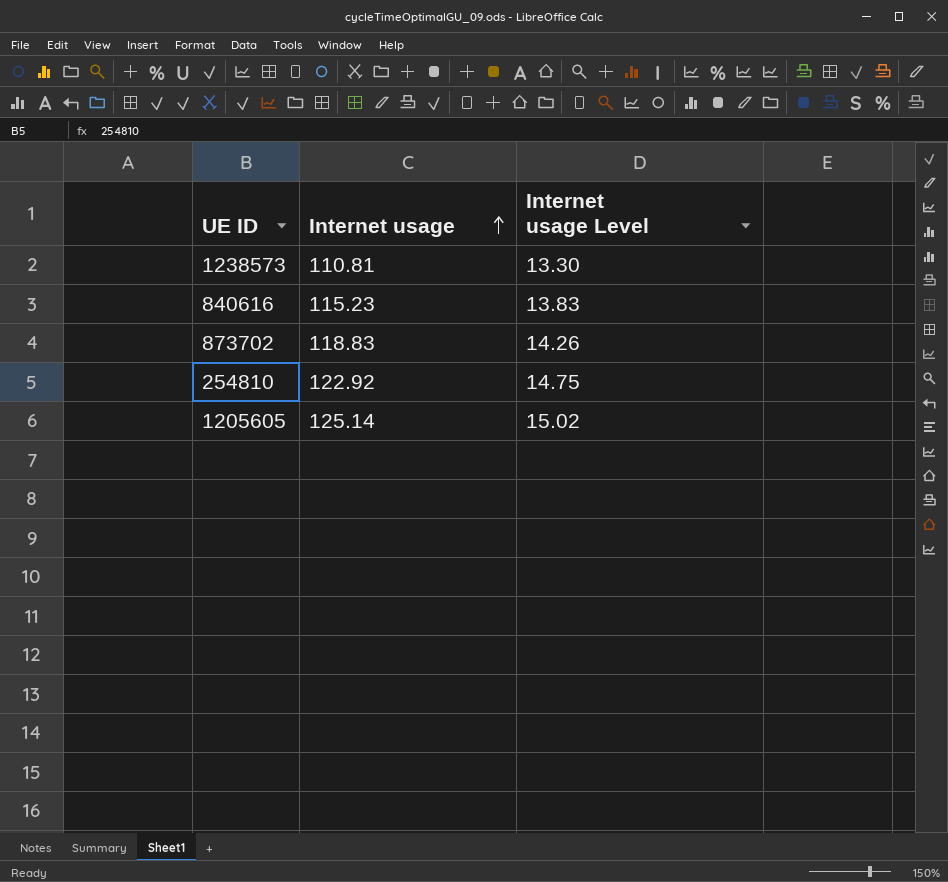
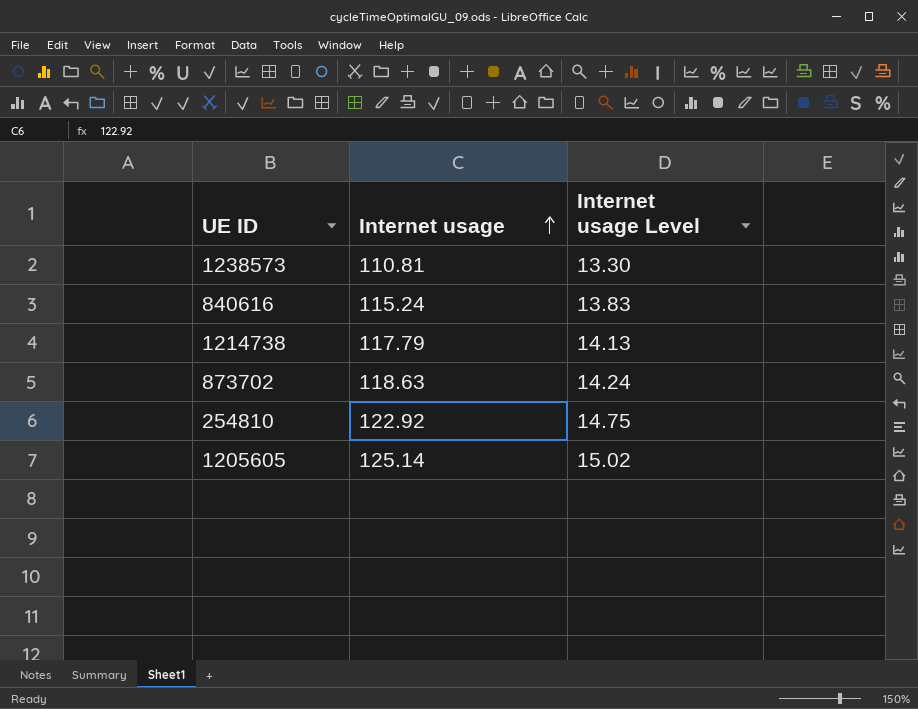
840616 | Internet usage: 115.23 -> 115.24
row 1214738: none -> 117.79 | 14.13
873702 | Internet usage: 118.83 -> 118.63
873702 | Internet usage Level: 14.26 -> 14.24

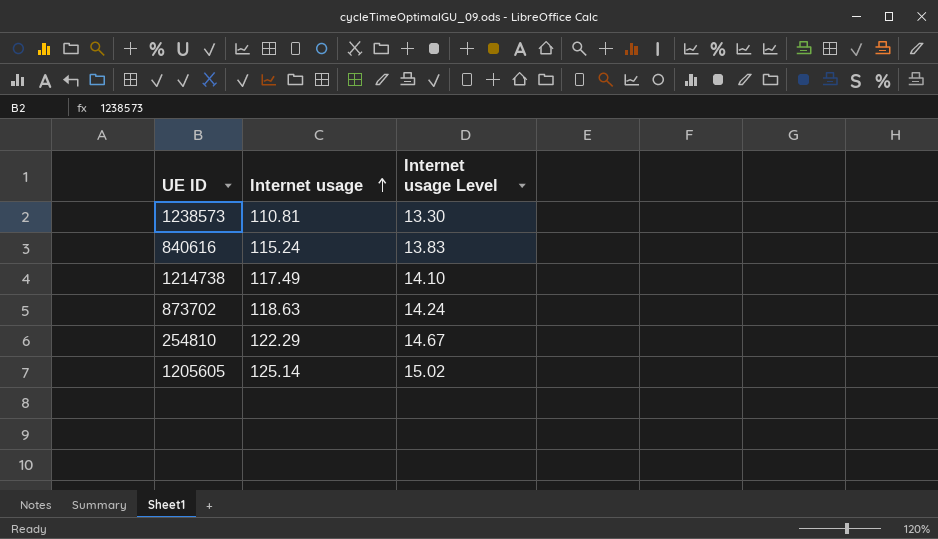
1214738 | Internet usage: 117.79 -> 117.49
1214738 | Internet usage Level: 14.13 -> 14.10
254810 | Internet usage: 122.92 -> 122.29
254810 | Internet usage Level: 14.75 -> 14.67

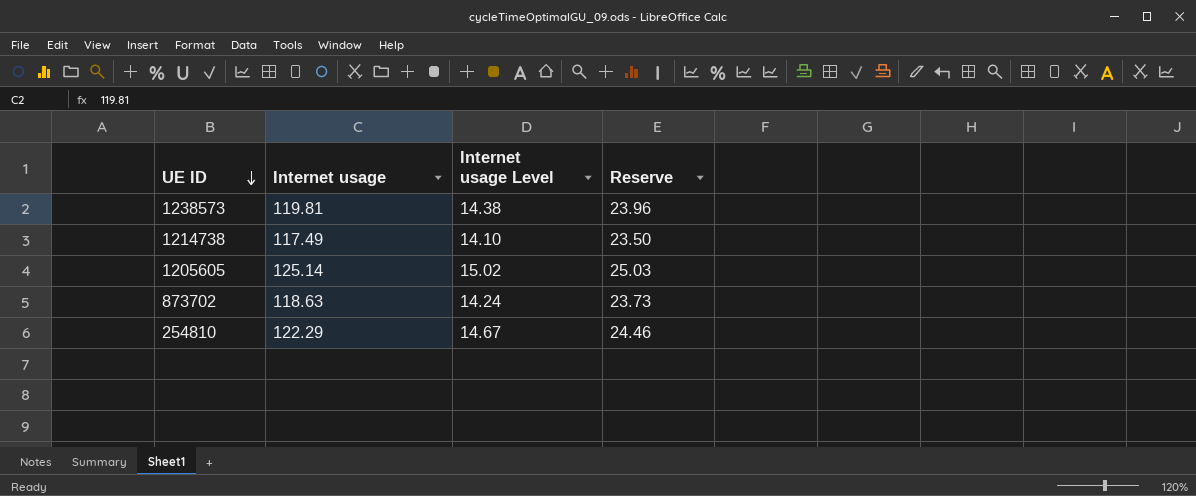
row order: Internet usage ascending -> UE ID descending
column Reserve | formula: none -> [Internet usage] * 0.2
row 840616: 115.24 | 13.83 -> none
1238573 | Internet usage: 110.81 -> 119.81
1238573 | Internet usage Level: 13.30 -> 14.38

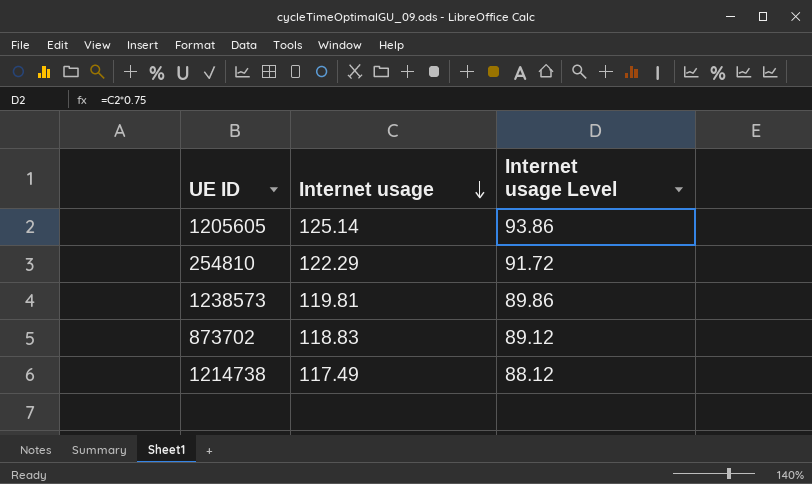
row order: UE ID descending -> Internet usage descending
column Reserve | formula: [Internet usage] * 0.2 -> none
column Internet usage Level | formula: [Internet usage] * 0.12 -> [Internet usage] * 0.75
873702 | Internet usage: 118.63 -> 118.83

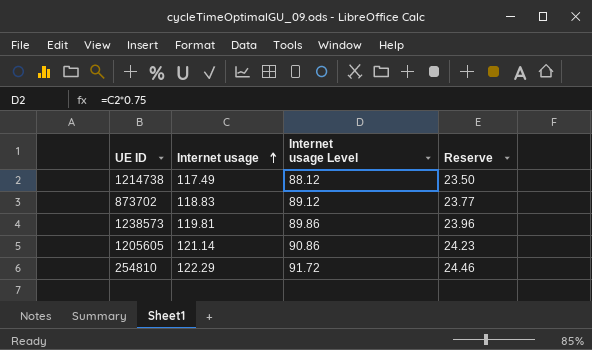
row order: Internet usage descending -> Internet usage ascending
column Reserve | formula: none -> [Internet usage] * 0.2
1205605 | Internet usage: 125.14 -> 121.14
1205605 | Internet usage Level: 93.86 -> 90.86

